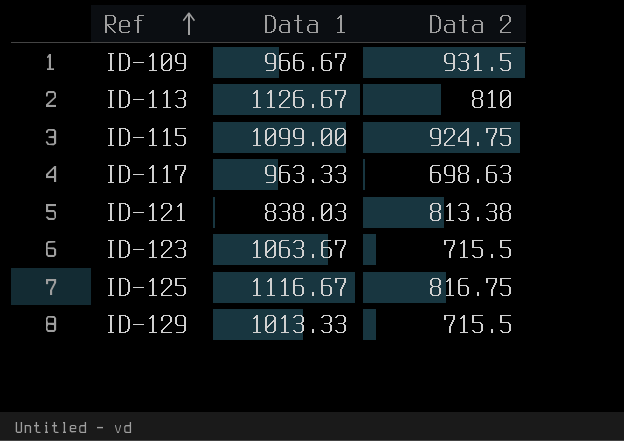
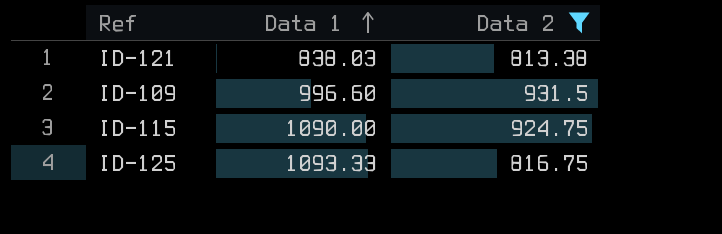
filter: none -> Data 2 >= 813.38
row order: Ref ascending -> Data 1 ascending
ID-109 | Data 1: 966.67 -> 996.60
ID-115 | Data 1: 1099.00 -> 1090.00
ID-125 | Data 1: 1116.67 -> 1093.33

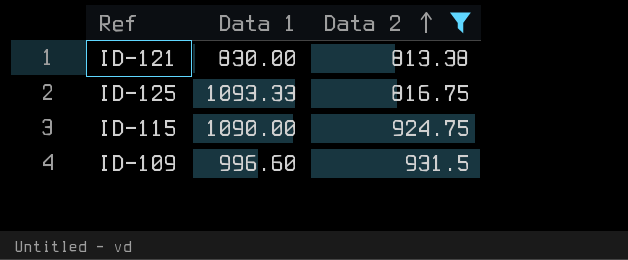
row order: Data 1 ascending -> Data 2 ascending
ID-121 | Data 1: 838.03 -> 830.00

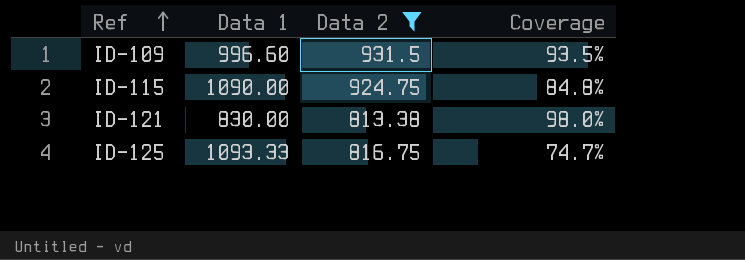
row order: Data 2 ascending -> Ref ascending
column Coverage | formula: none -> [Data 2] / [Data 1]

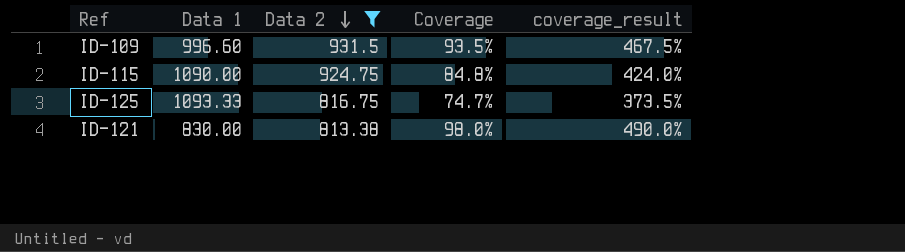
row order: Ref ascending -> Data 2 descending
column coverage_result | formula: none -> [Coverage] * 5

